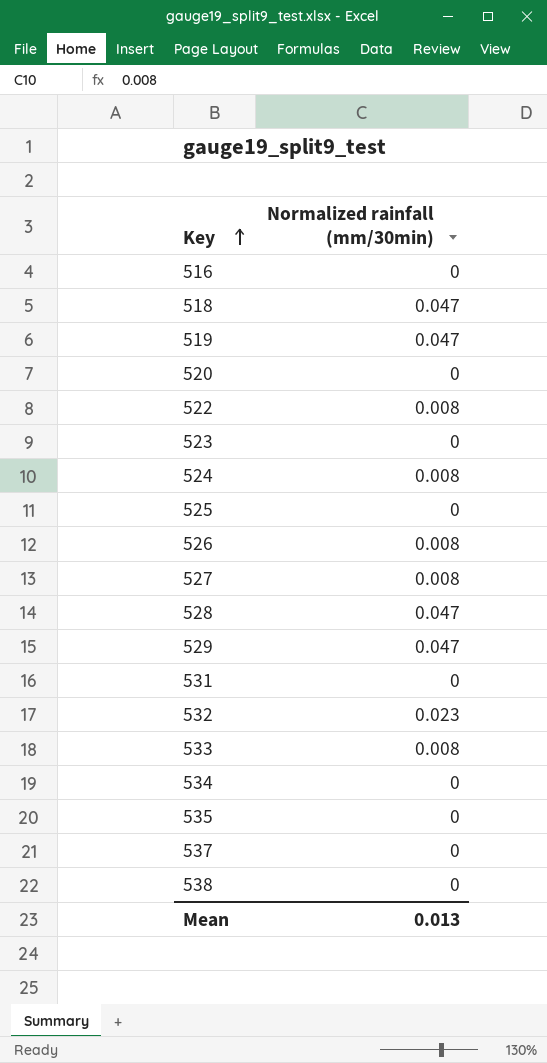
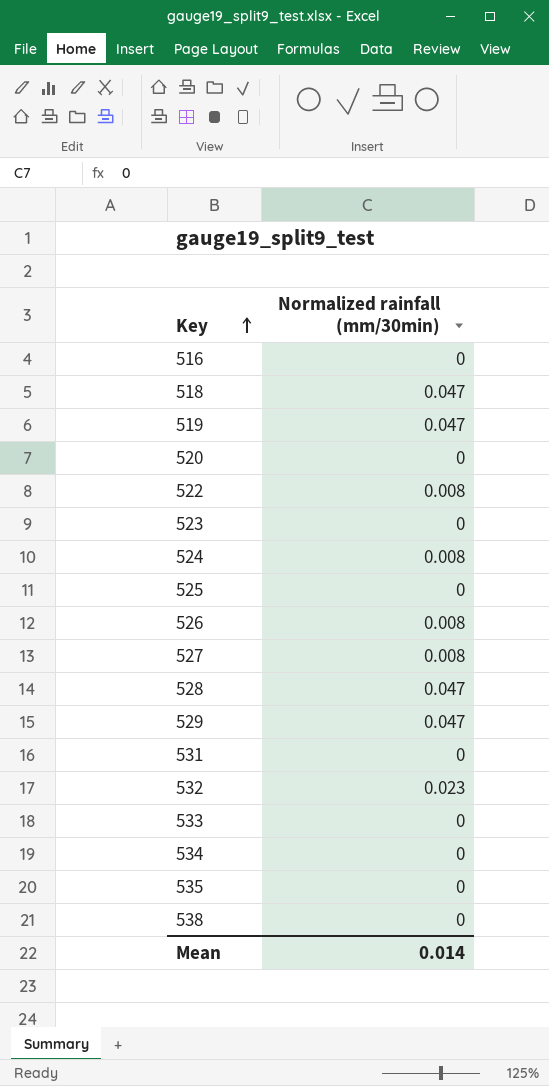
row 537: 0 -> none
533 | Normalized rainfall (mm/30min): 0.008 -> 0
Mean | Normalized rainfall (mm/30min): 0.013 -> 0.014

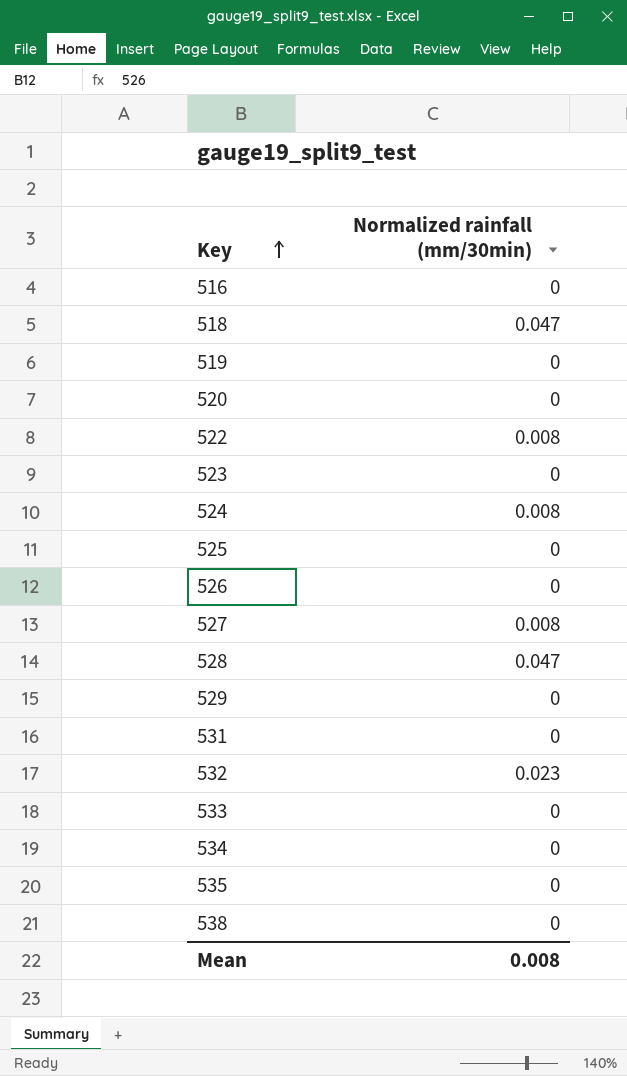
519 | Normalized rainfall (mm/30min): 0.047 -> 0
526 | Normalized rainfall (mm/30min): 0.008 -> 0
529 | Normalized rainfall (mm/30min): 0.047 -> 0
Mean | Normalized rainfall (mm/30min): 0.014 -> 0.008

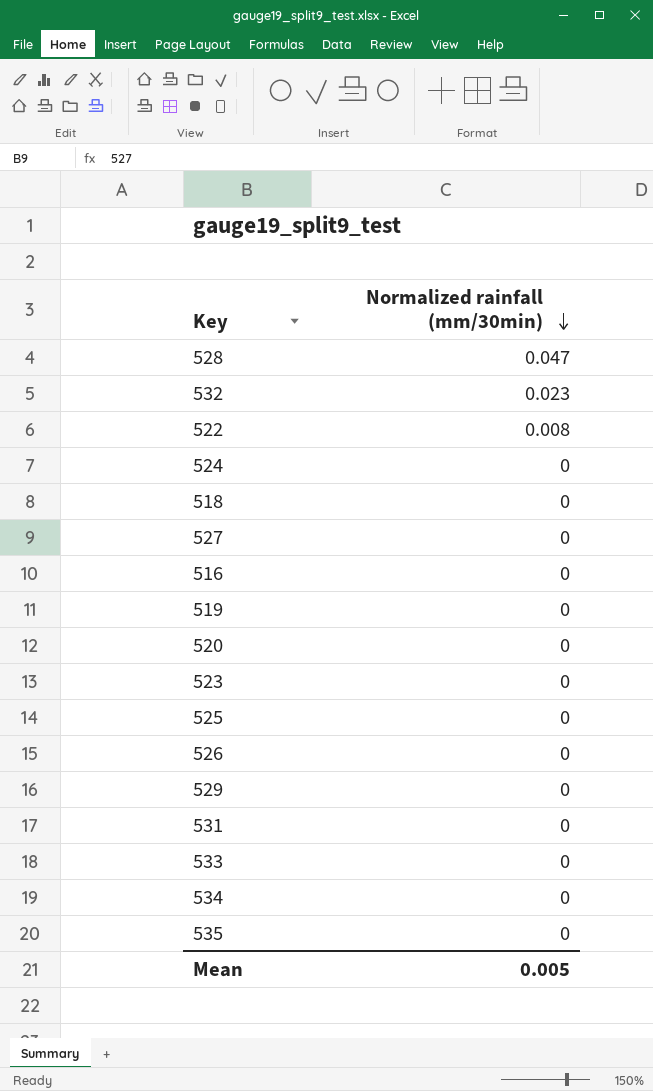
row order: Key ascending -> Normalized rainfall (mm/30min) descending
row 538: 0 -> none
524 | Normalized rainfall (mm/30min): 0.008 -> 0
518 | Normalized rainfall (mm/30min): 0.047 -> 0
527 | Normalized rainfall (mm/30min): 0.008 -> 0
Mean | Normalized rainfall (mm/30min): 0.008 -> 0.005

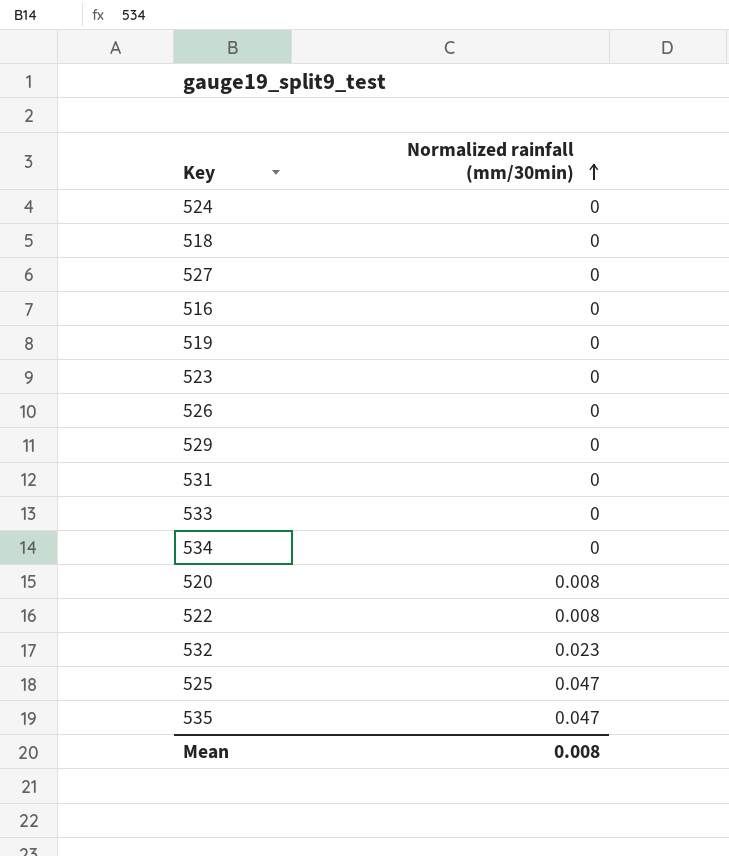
row order: Normalized rainfall (mm/30min) descending -> Normalized rainfall (mm/30min) ascending
row 528: 0.047 -> none
520 | Normalized rainfall (mm/30min): 0 -> 0.008
525 | Normalized rainfall (mm/30min): 0 -> 0.047
535 | Normalized rainfall (mm/30min): 0 -> 0.047
Mean | Normalized rainfall (mm/30min): 0.005 -> 0.008

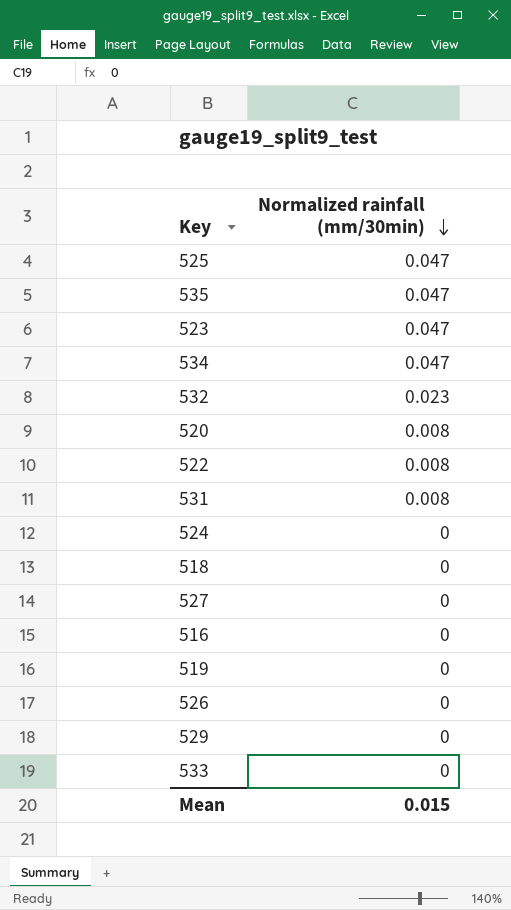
row order: Normalized rainfall (mm/30min) ascending -> Normalized rainfall (mm/30min) descending
523 | Normalized rainfall (mm/30min): 0 -> 0.047
534 | Normalized rainfall (mm/30min): 0 -> 0.047
531 | Normalized rainfall (mm/30min): 0 -> 0.008
Mean | Normalized rainfall (mm/30min): 0.008 -> 0.015

